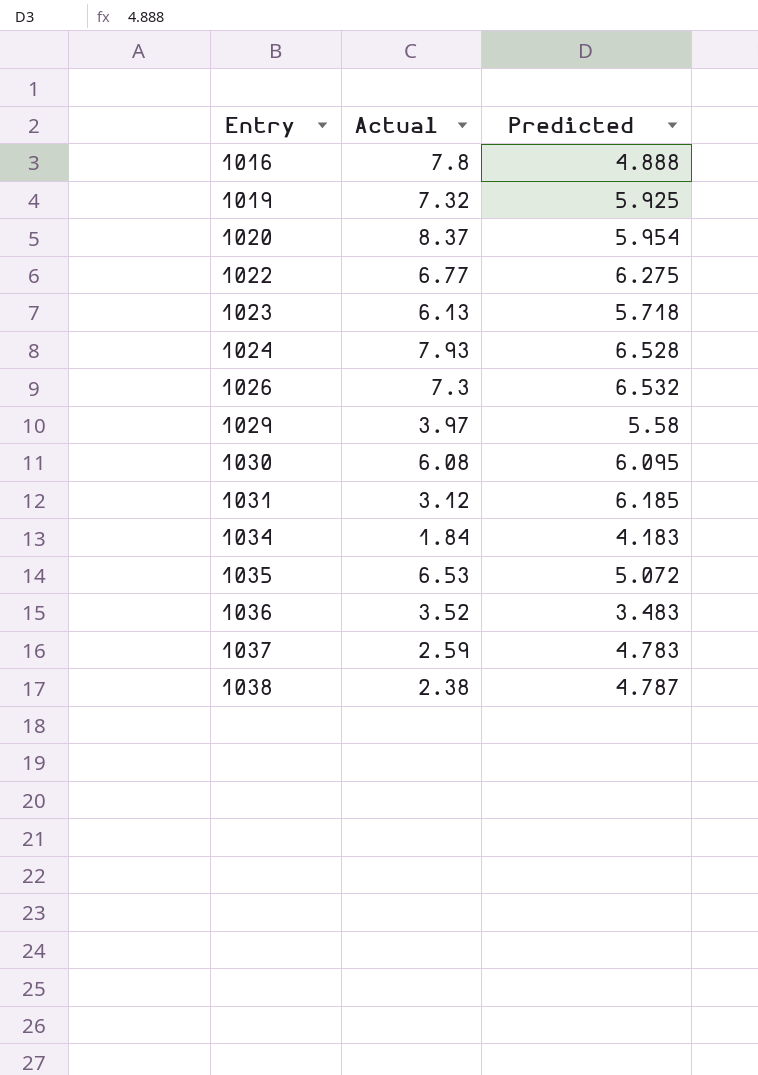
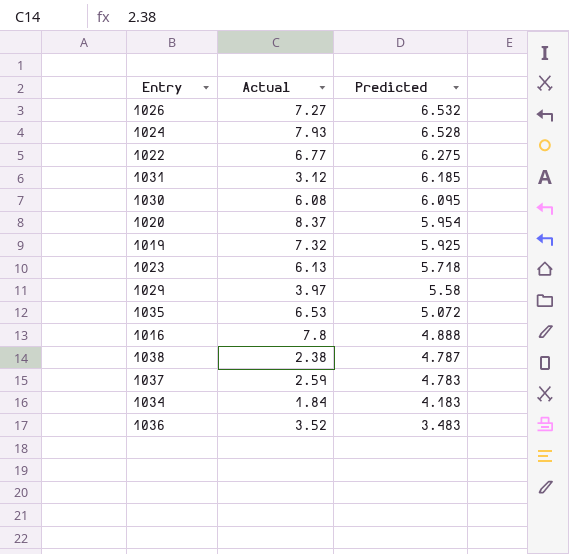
row order: Entry ascending -> Predicted descending
1026 | Actual: 7.3 -> 7.27

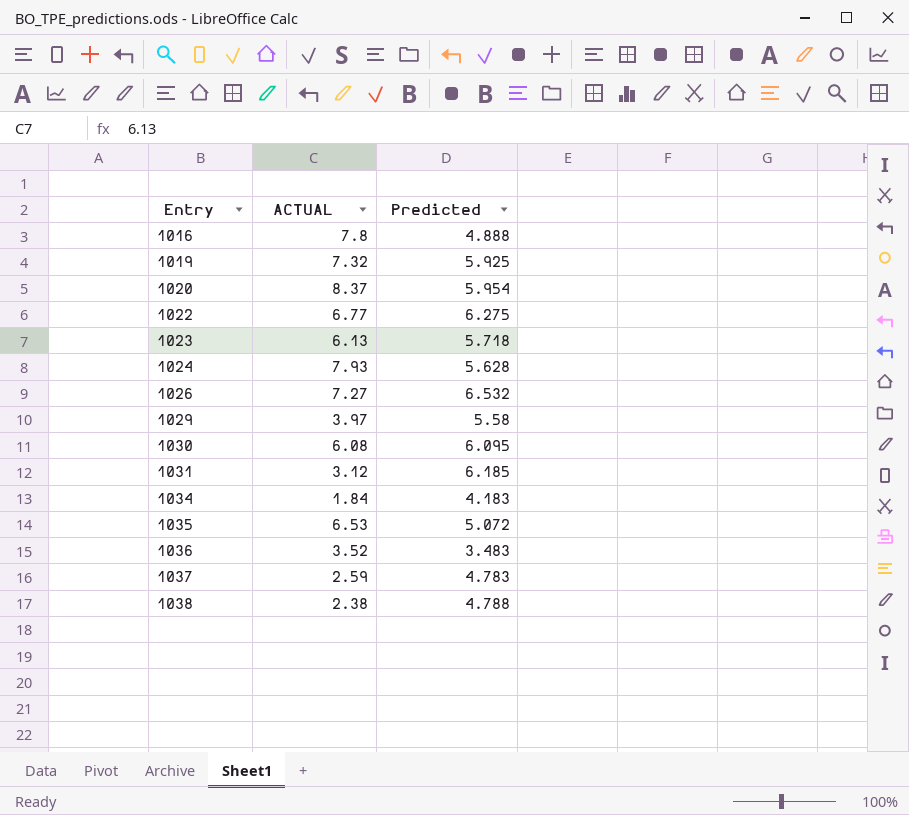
row order: Predicted descending -> Entry ascending
column name: Actual -> ACTUAL
1024 | Predicted: 6.528 -> 5.628
1038 | Predicted: 4.787 -> 4.788

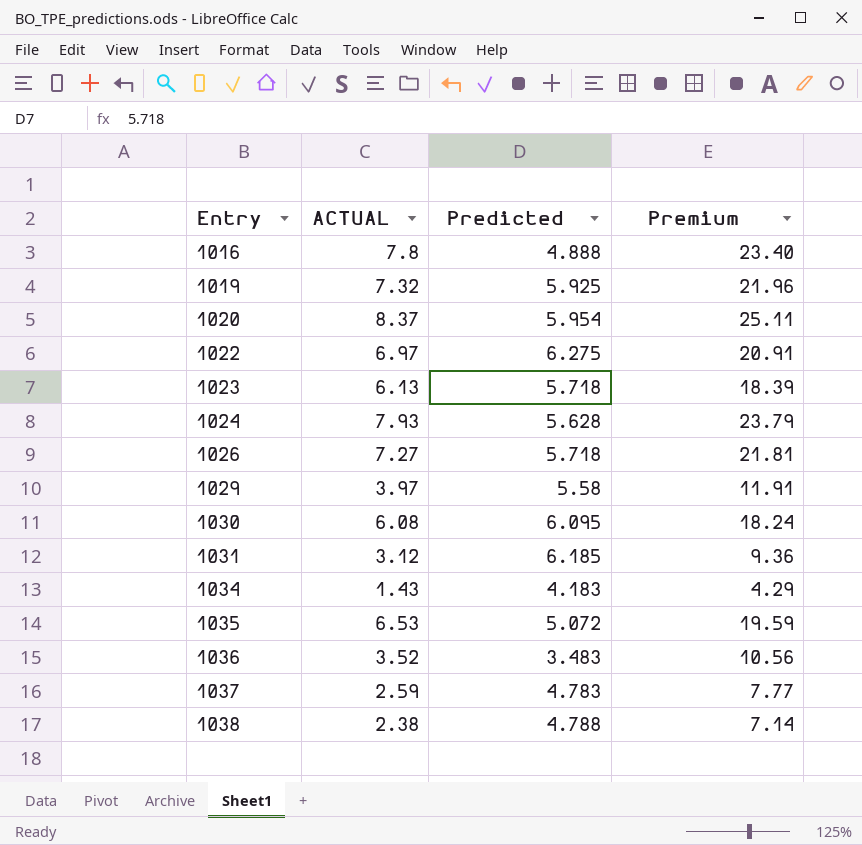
column Premium | formula: none -> [ACTUAL] * 3
1022 | ACTUAL: 6.77 -> 6.97
1026 | Predicted: 6.532 -> 5.718
1034 | ACTUAL: 1.84 -> 1.43

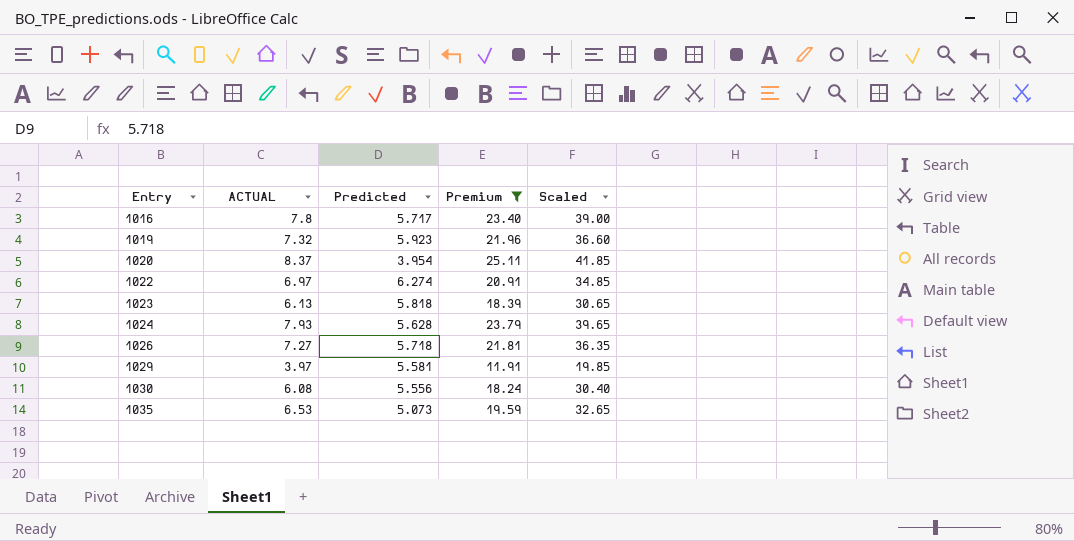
filter: none -> Premium >= 11.91
column Scaled | formula: none -> [ACTUAL] * 5
1016 | Predicted: 4.888 -> 5.717
1019 | Predicted: 5.925 -> 5.923
1020 | Predicted: 5.954 -> 3.954
1022 | Predicted: 6.275 -> 6.274
1023 | Predicted: 5.718 -> 5.818
1029 | Predicted: 5.58 -> 5.581
1030 | Predicted: 6.095 -> 5.556
1035 | Predicted: 5.072 -> 5.073

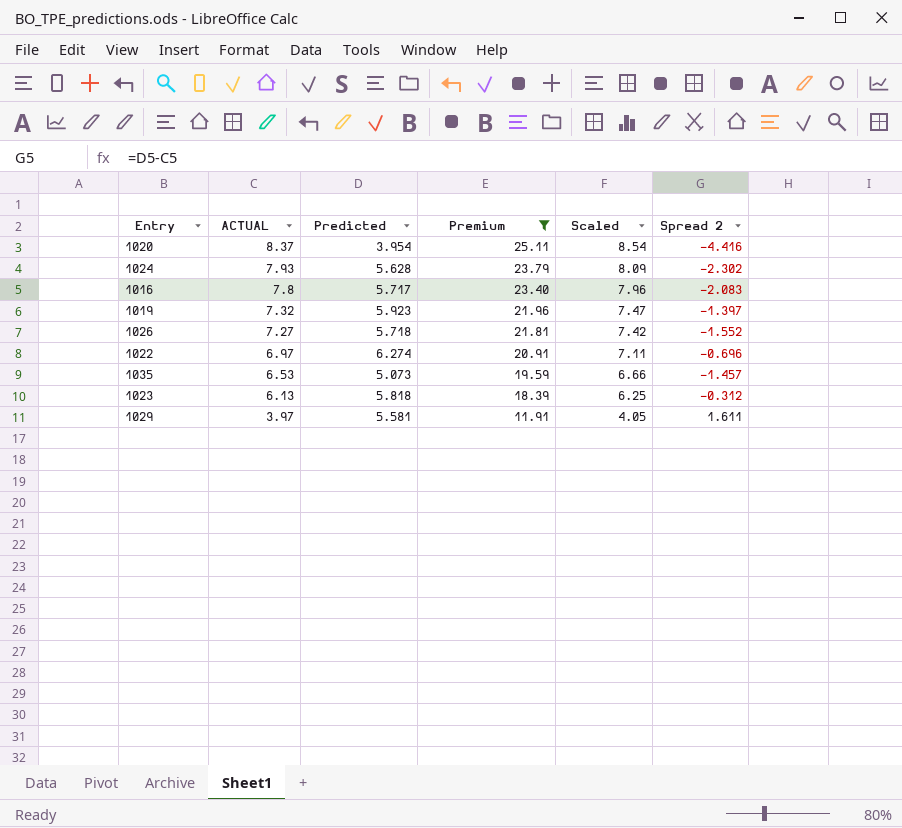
row order: Entry ascending -> ACTUAL descending
column Scaled | formula: [ACTUAL] * 5 -> [ACTUAL] * 1.02
column Spread 2 | formula: none -> [Predicted] - [ACTUAL]
row 1030: 6.08 | 5.556 | 18.24 | 30.40 -> none

